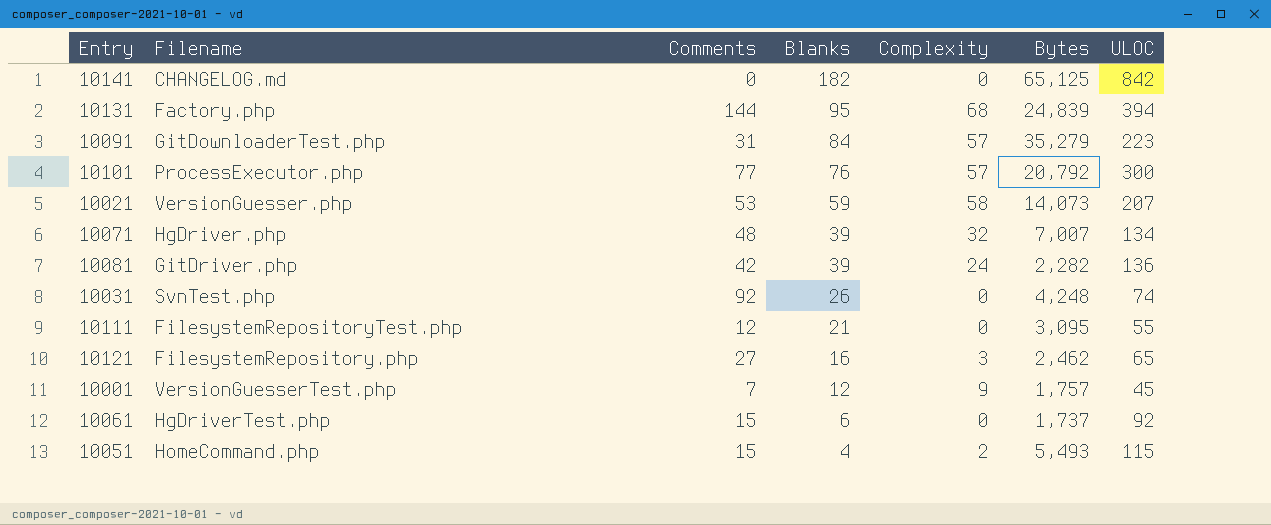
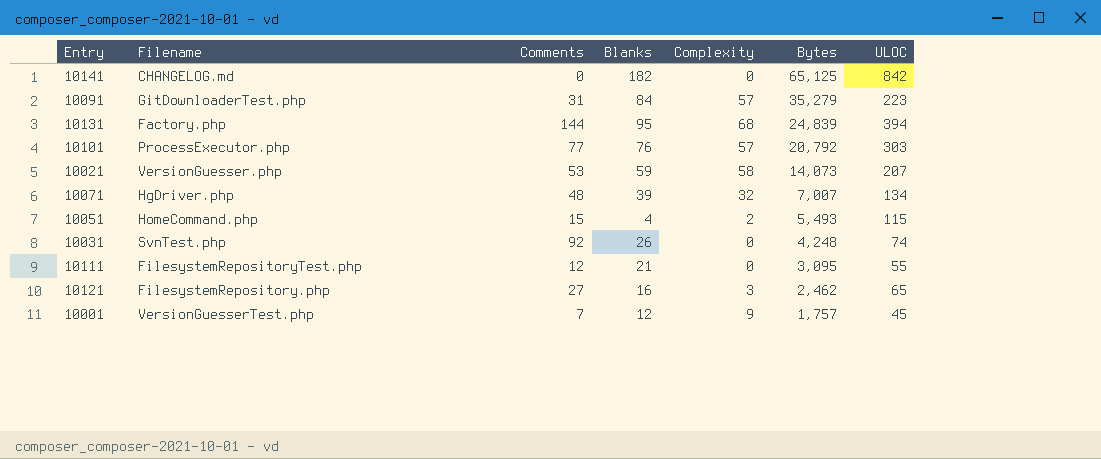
row order: Blanks descending -> Bytes descending
row 10081: GitDriver.php | 42 | 39 | 24 | 2,282 | 136 -> none
row 10061: HgDriverTest.php | 15 | 6 | 0 | 1,737 | 92 -> none
10101 | ULOC: 300 -> 303

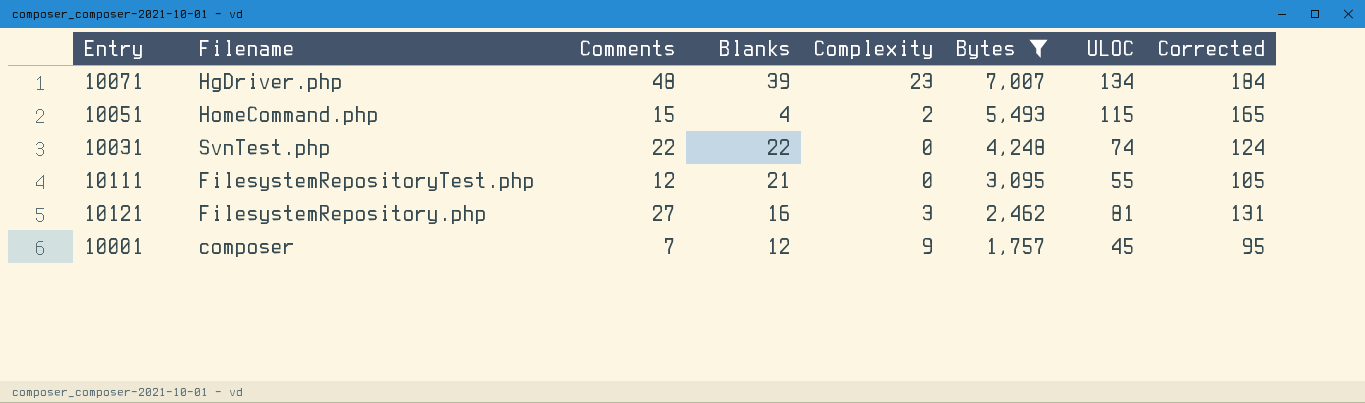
filter: none -> Bytes <= 7,007
column Corrected | formula: none -> [ULOC] + 50
10071 | Complexity: 32 -> 23
10031 | Comments: 92 -> 22
10031 | Blanks: 26 -> 22
10121 | ULOC: 65 -> 81
10001 | Filename: VersionGuesserTest.php -> composer

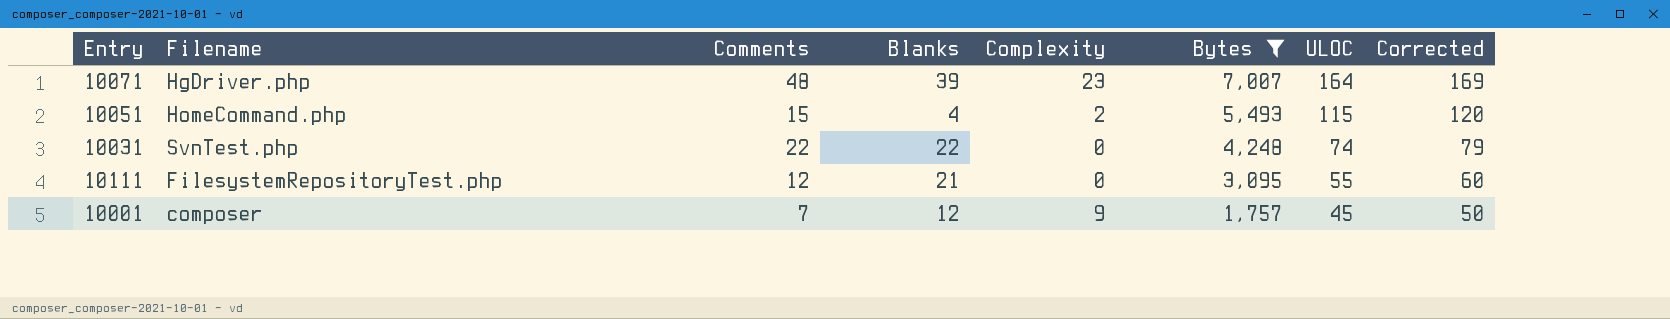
column Corrected | formula: [ULOC] + 50 -> [ULOC] + 5
row 10121: FilesystemRepository.php | 27 | 16 | 3 | 2,462 | 81 | 131 -> none
10071 | ULOC: 134 -> 164

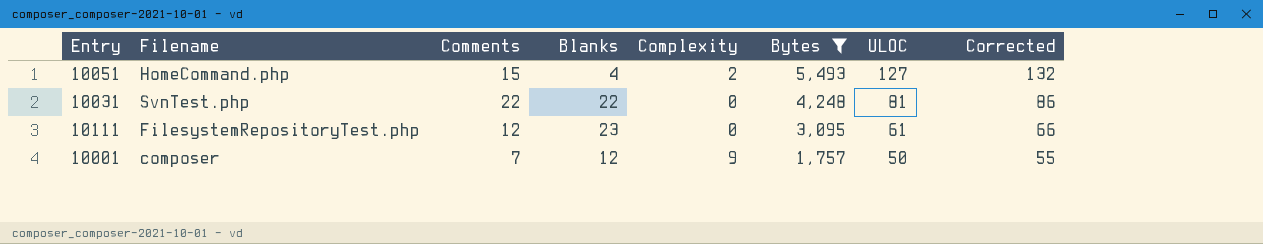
row 10071: HgDriver.php | 48 | 39 | 23 | 7,007 | 164 | 169 -> none
10051 | ULOC: 115 -> 127
10051 | Corrected: 120 -> 132
10031 | ULOC: 74 -> 81
10031 | Corrected: 79 -> 86
10111 | Blanks: 21 -> 23
10111 | ULOC: 55 -> 61
10111 | Corrected: 60 -> 66
10001 | ULOC: 45 -> 50
10001 | Corrected: 50 -> 55

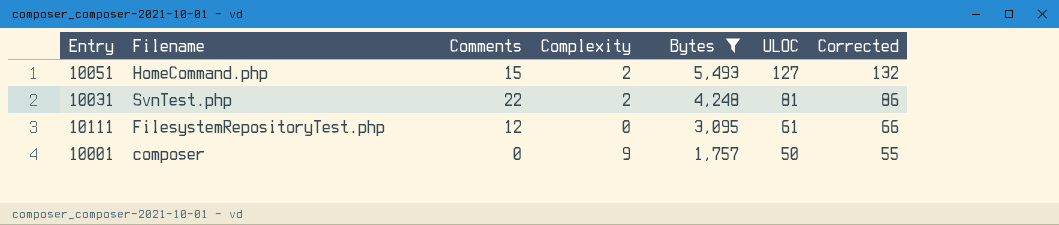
column Blanks | position: 4 -> none
10031 | Complexity: 0 -> 2
10001 | Comments: 7 -> 0

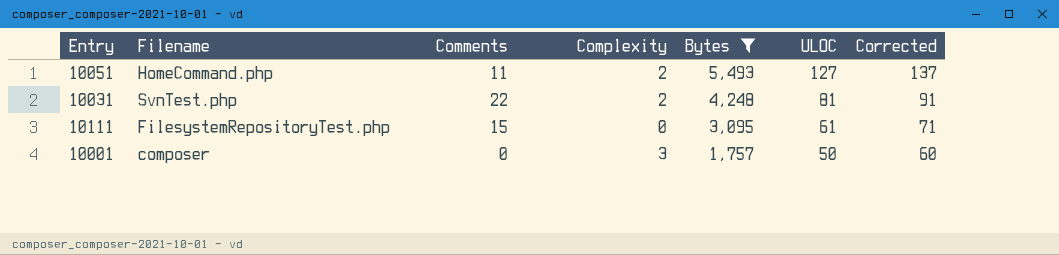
column Corrected | formula: [ULOC] + 5 -> [ULOC] + 10
10051 | Comments: 15 -> 11
10111 | Comments: 12 -> 15
10001 | Complexity: 9 -> 3

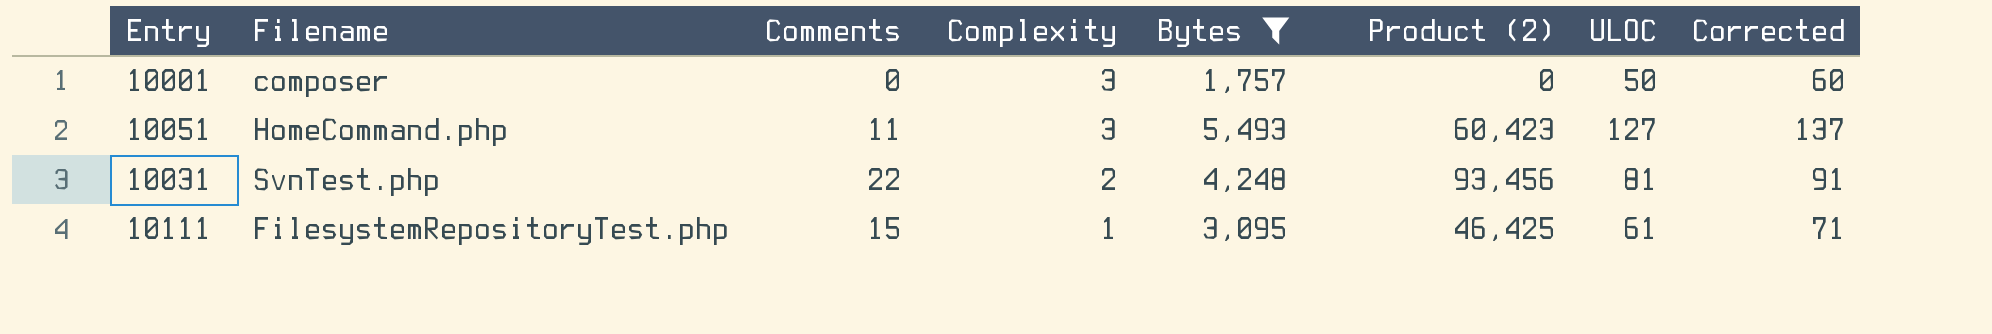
row order: Bytes descending -> Complexity descending
column Product (2) | formula: none -> [Comments] * [Bytes]
10051 | Complexity: 2 -> 3
10111 | Complexity: 0 -> 1

